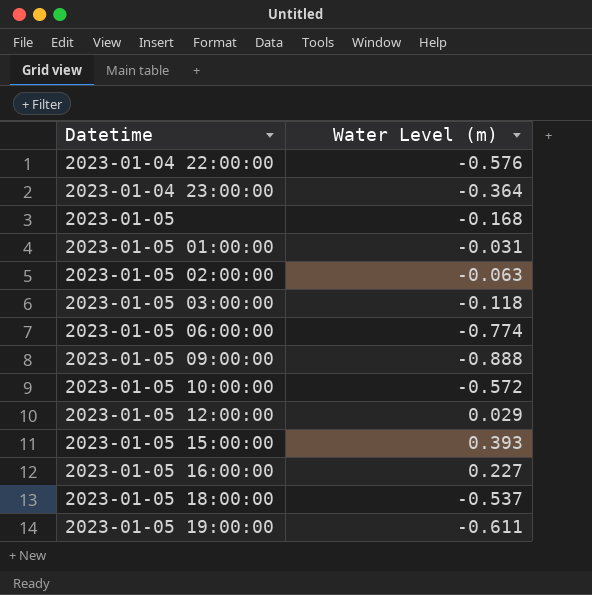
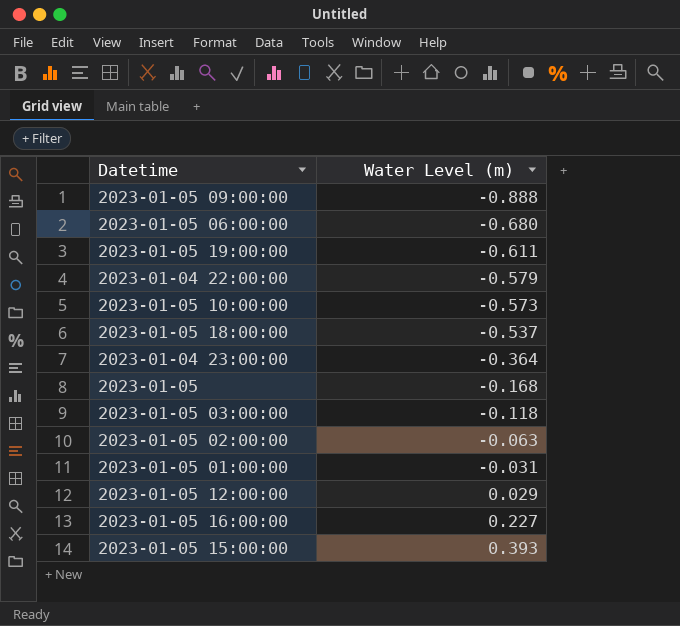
row order: Datetime ascending -> Water Level (m) ascending
2023-01-05 06:00:00 | Water Level (m): -0.774 -> -0.680
2023-01-04 22:00:00 | Water Level (m): -0.576 -> -0.579
2023-01-05 10:00:00 | Water Level (m): -0.572 -> -0.573

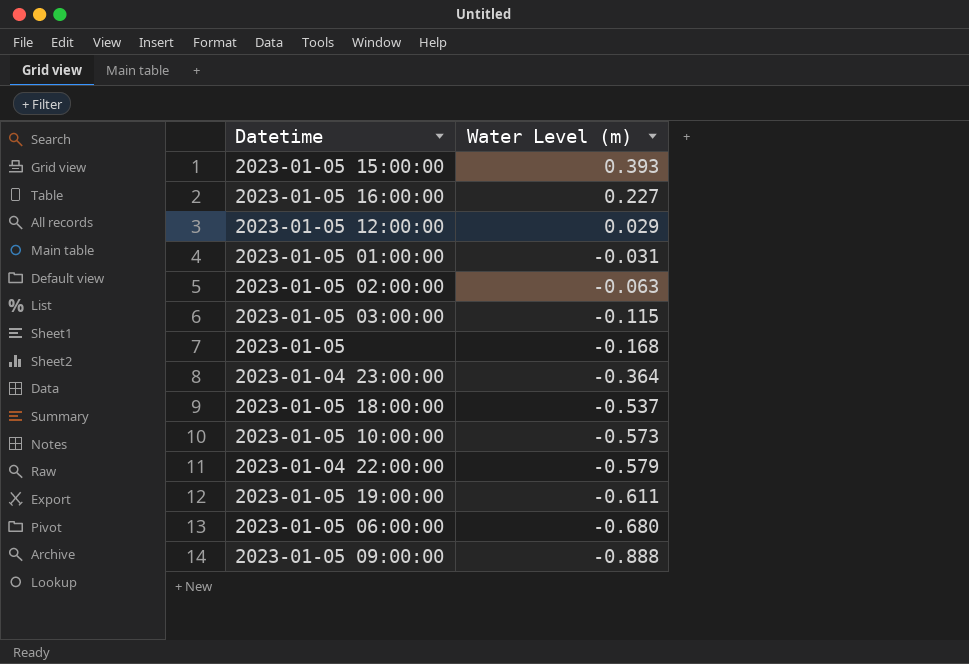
row order: Water Level (m) ascending -> Water Level (m) descending
2023-01-05 03:00:00 | Water Level (m): -0.118 -> -0.115

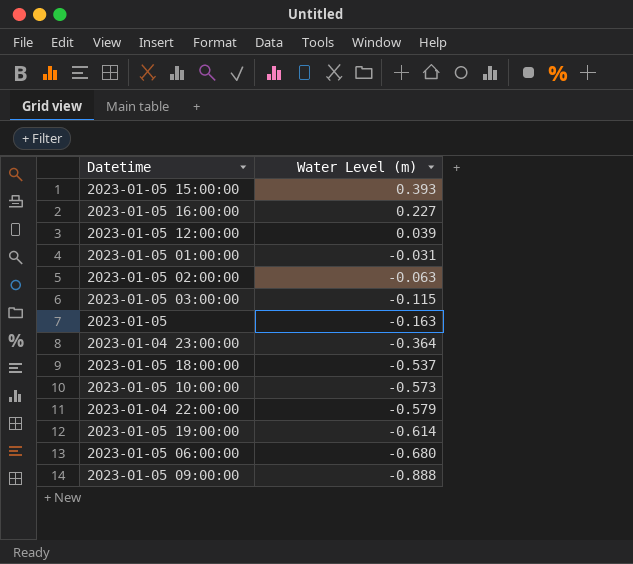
2023-01-05 12:00:00 | Water Level (m): 0.029 -> 0.039
2023-01-05 | Water Level (m): -0.168 -> -0.163
2023-01-05 19:00:00 | Water Level (m): -0.611 -> -0.614

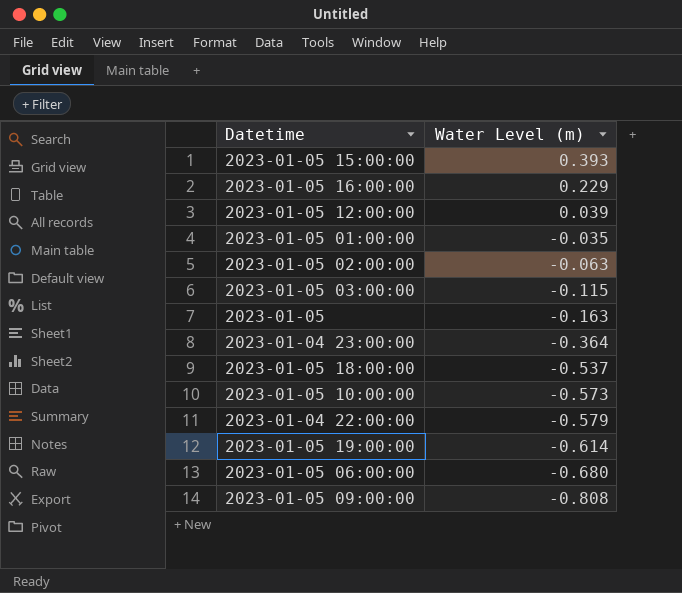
2023-01-05 16:00:00 | Water Level (m): 0.227 -> 0.229
2023-01-05 01:00:00 | Water Level (m): -0.031 -> -0.035
2023-01-05 09:00:00 | Water Level (m): -0.888 -> -0.808

